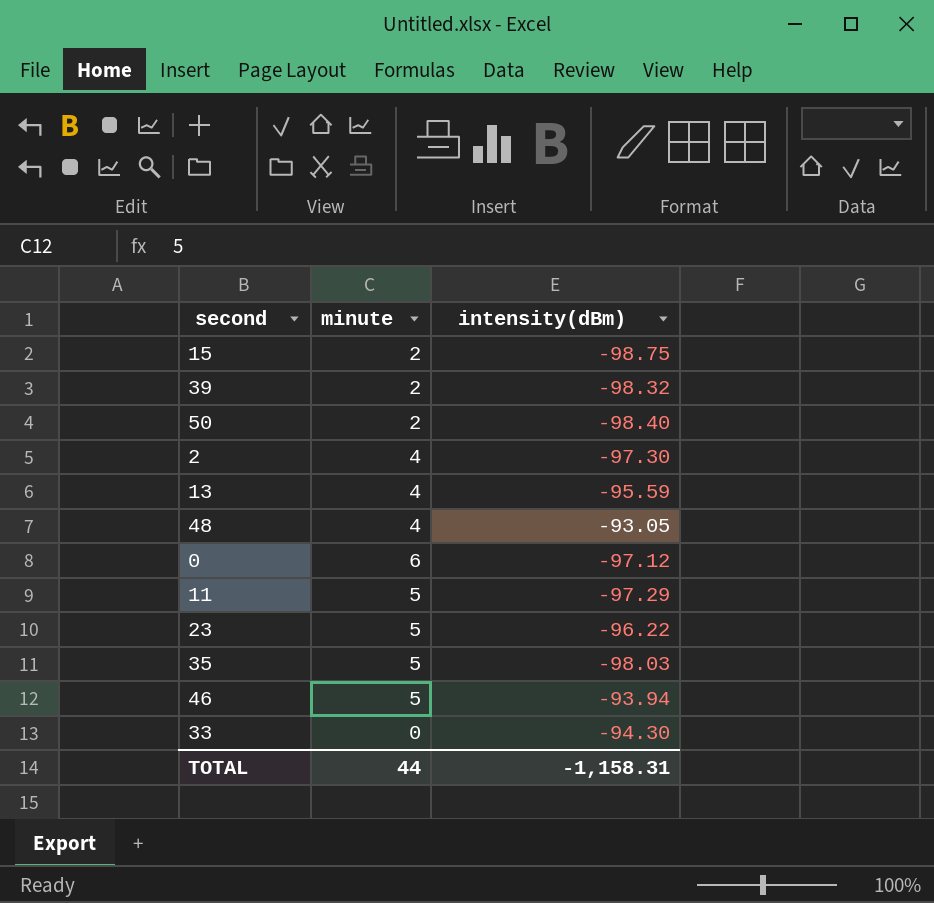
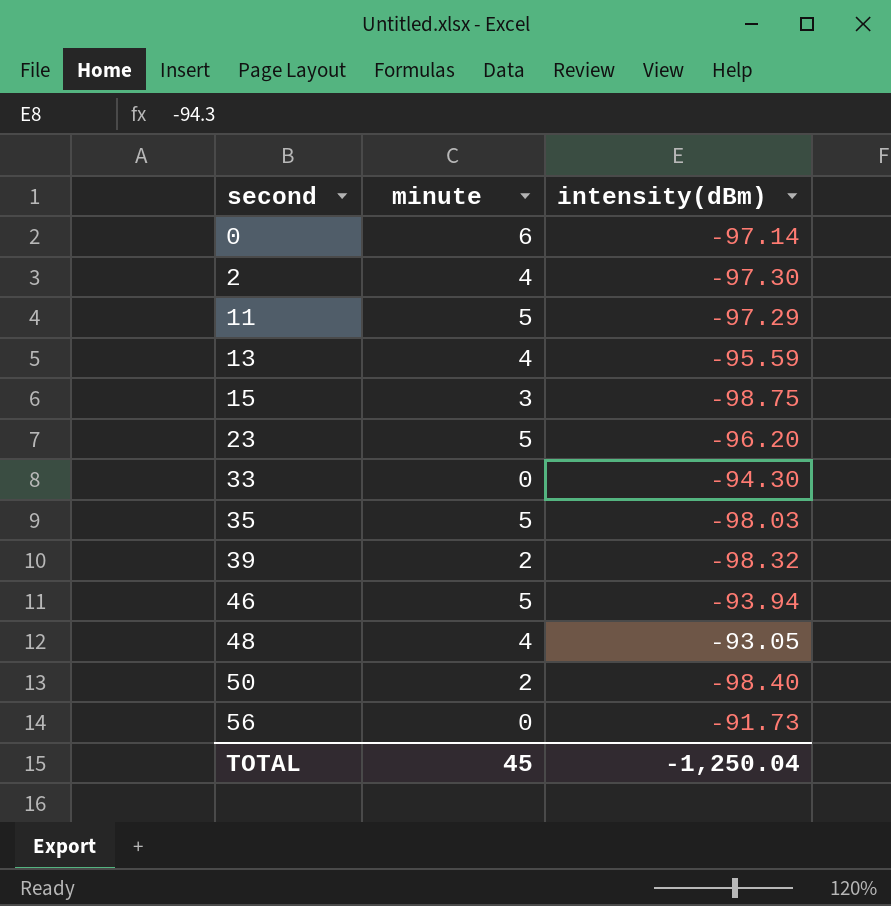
row order: none -> second ascending
0 | intensity(dBm): -97.12 -> -97.14
15 | minute: 2 -> 3
23 | intensity(dBm): -96.22 -> -96.20
row 56: none -> 0 | -91.73
TOTAL | minute: 44 -> 45
TOTAL | intensity(dBm): -1,158.31 -> -1,250.04

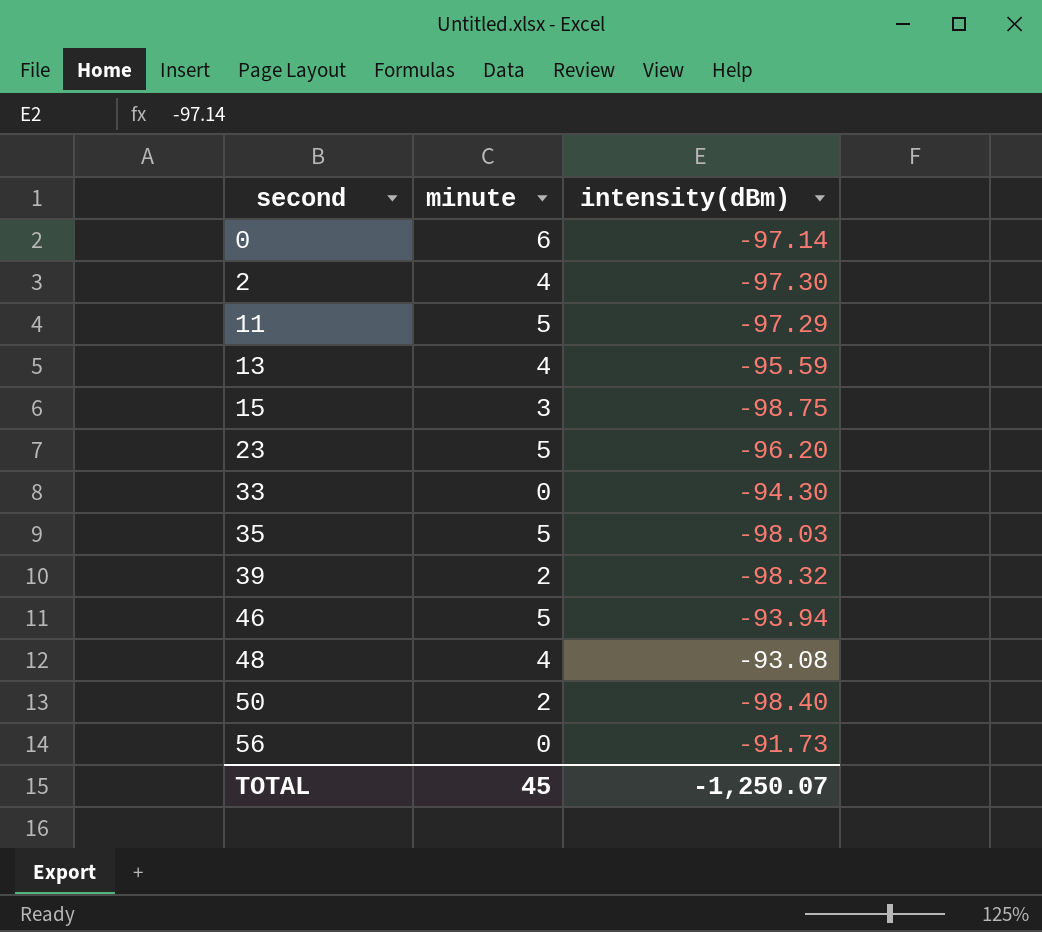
48 | intensity(dBm): -93.05 -> -93.08
TOTAL | intensity(dBm): -1,250.04 -> -1,250.07

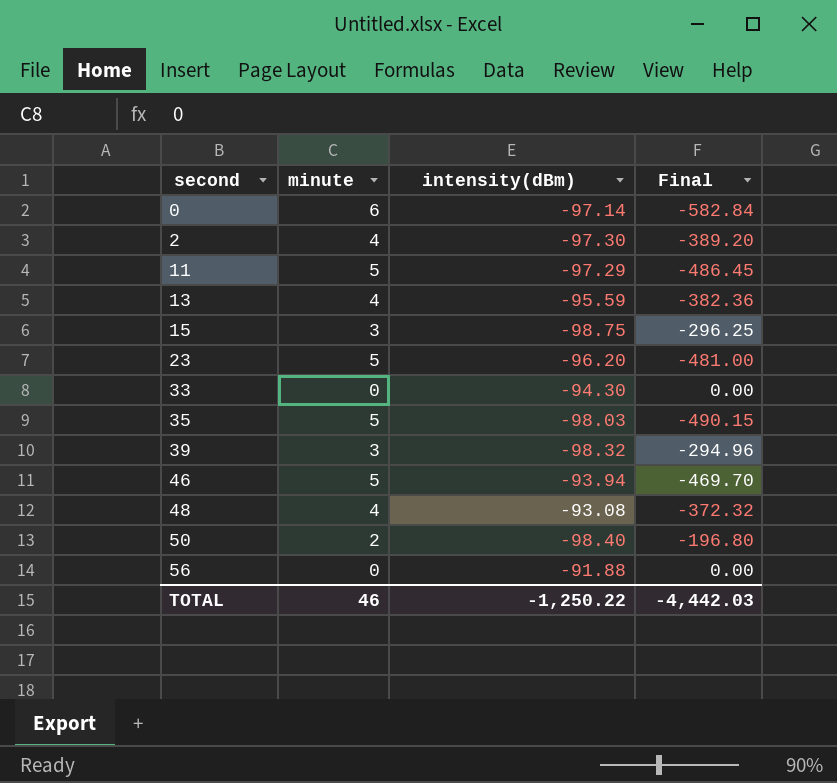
column Final | formula: none -> [minute] * [intensity(dBm)]
39 | minute: 2 -> 3
56 | intensity(dBm): -91.73 -> -91.88
TOTAL | minute: 45 -> 46
TOTAL | intensity(dBm): -1,250.07 -> -1,250.22

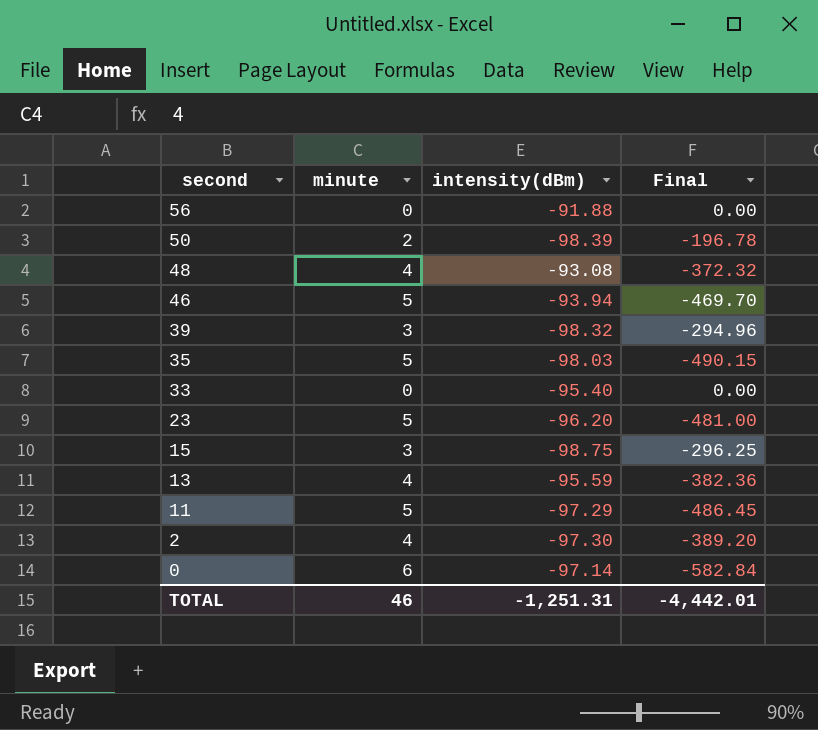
row order: second ascending -> second descending
50 | intensity(dBm): -98.40 -> -98.39
50 | Final: -196.80 -> -196.78
33 | intensity(dBm): -94.30 -> -95.40
TOTAL | intensity(dBm): -1,250.22 -> -1,251.31
TOTAL | Final: -4,442.03 -> -4,442.01

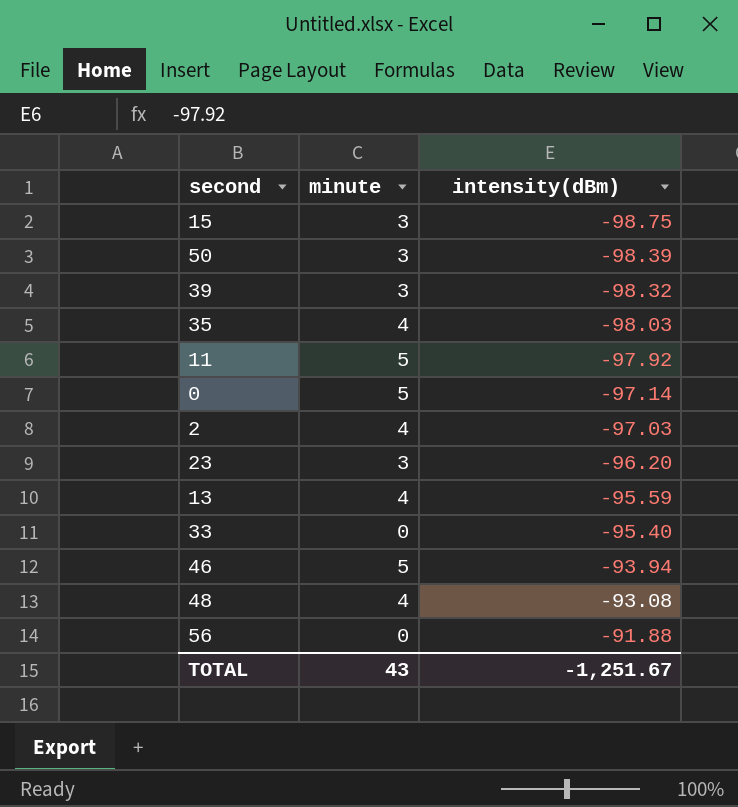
row order: second descending -> intensity(dBm) ascending
column Final | formula: [minute] * [intensity(dBm)] -> none
50 | minute: 2 -> 3
35 | minute: 5 -> 4
11 | intensity(dBm): -97.29 -> -97.92
0 | minute: 6 -> 5
2 | intensity(dBm): -97.30 -> -97.03
23 | minute: 5 -> 3
TOTAL | minute: 46 -> 43
TOTAL | intensity(dBm): -1,251.31 -> -1,251.67

